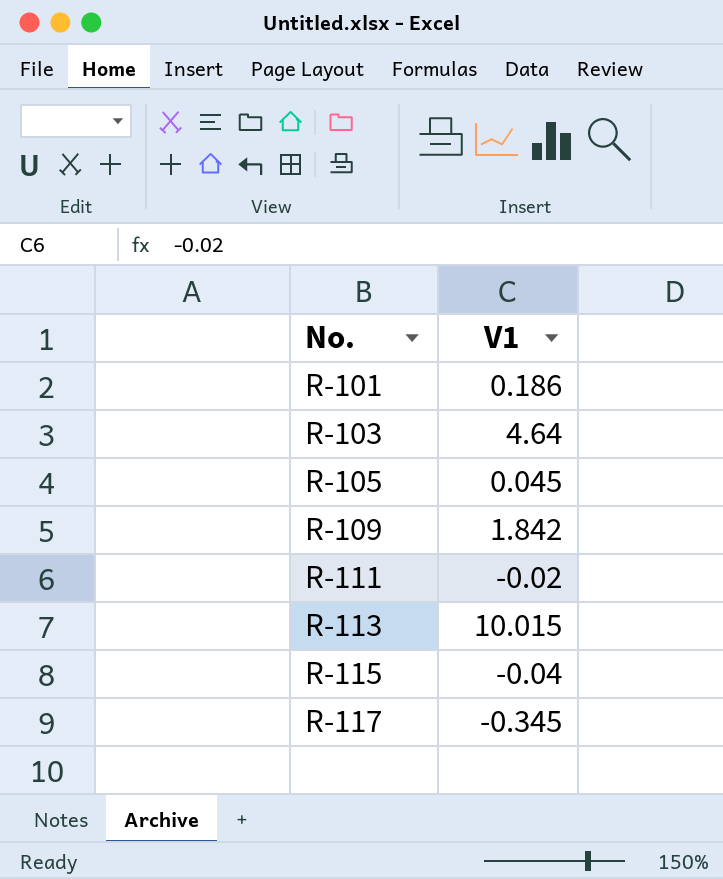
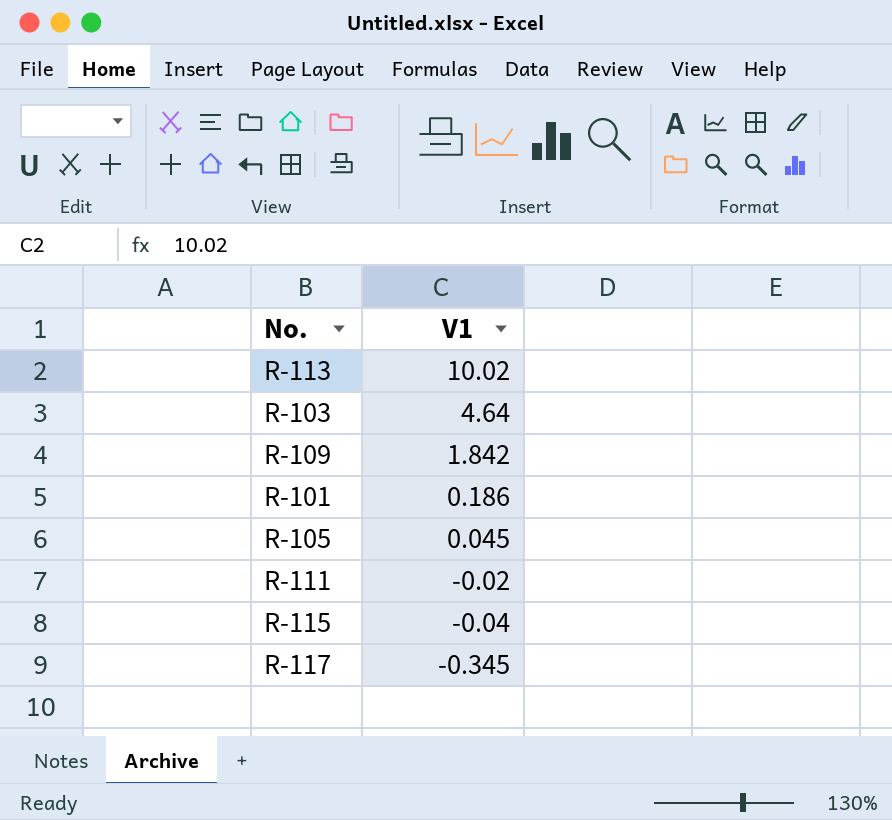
row order: No. ascending -> V1 descending
R-113 | V1: 10.015 -> 10.02

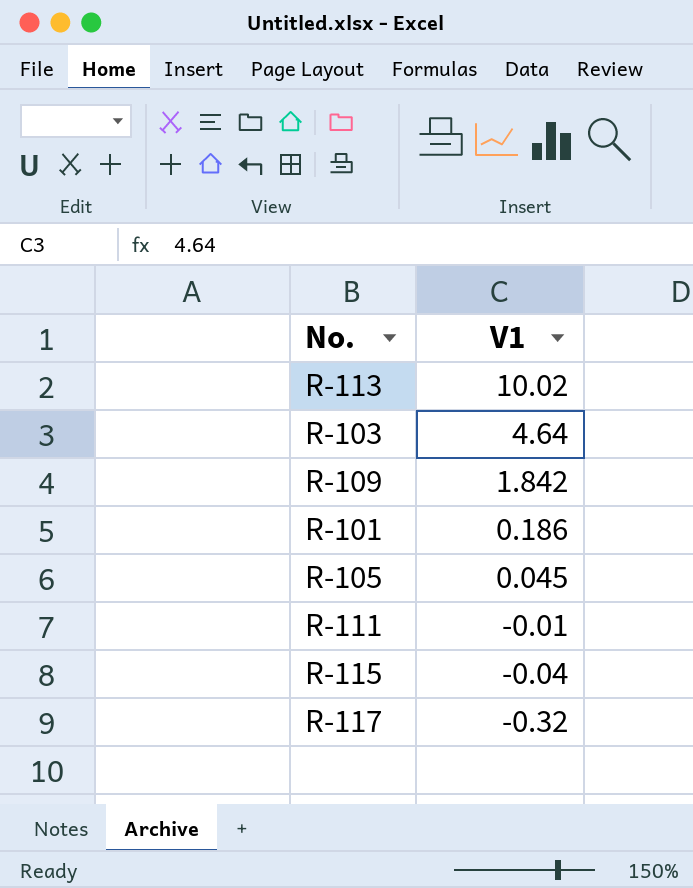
R-111 | V1: -0.02 -> -0.01
R-117 | V1: -0.345 -> -0.32

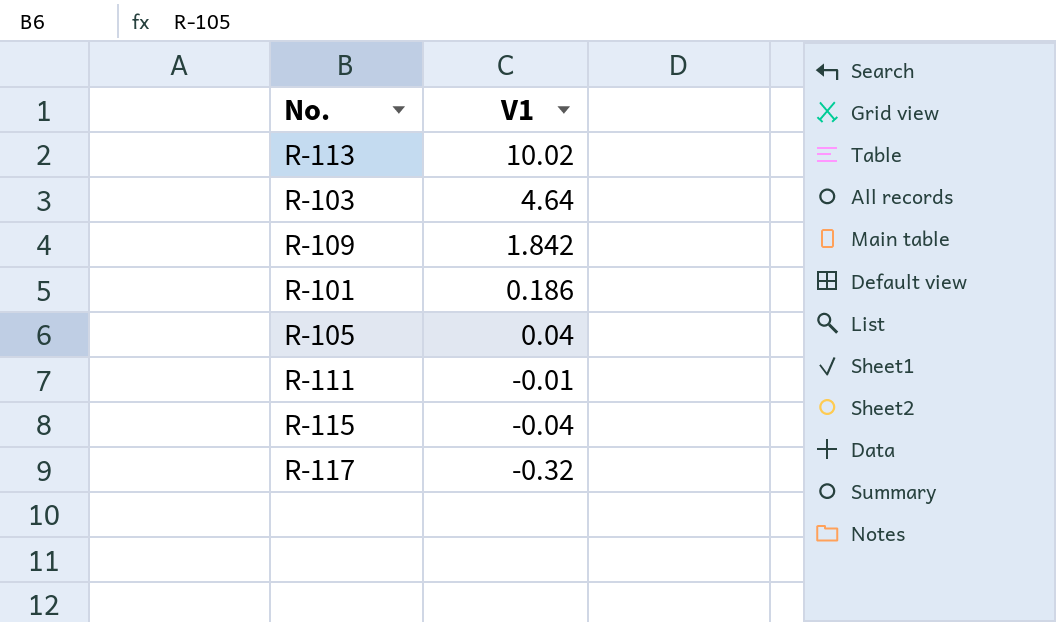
R-105 | V1: 0.045 -> 0.04

